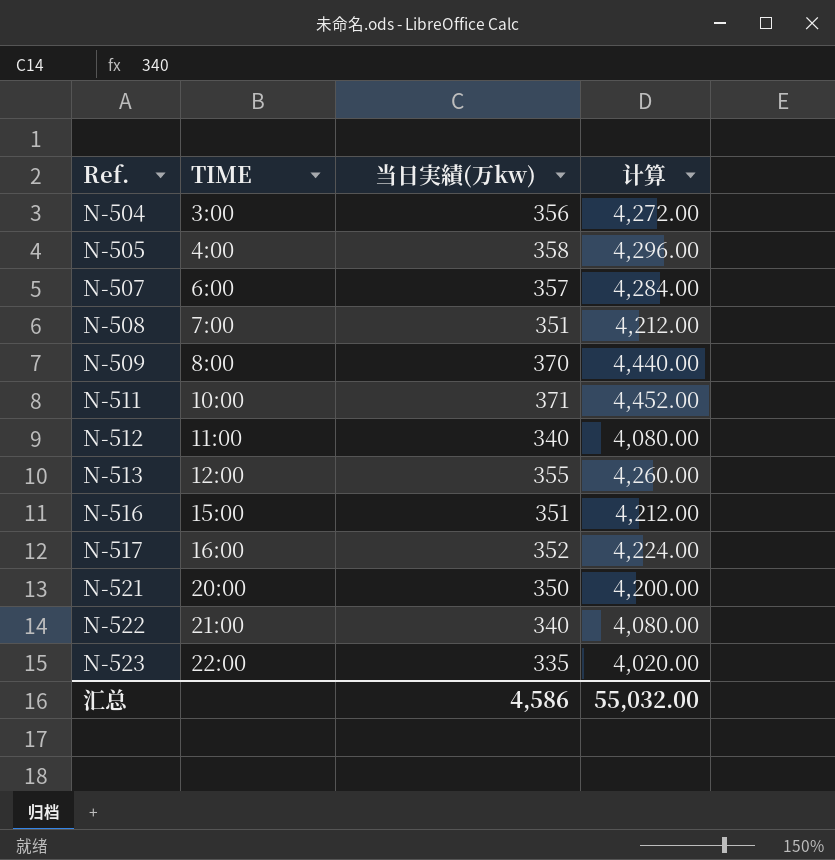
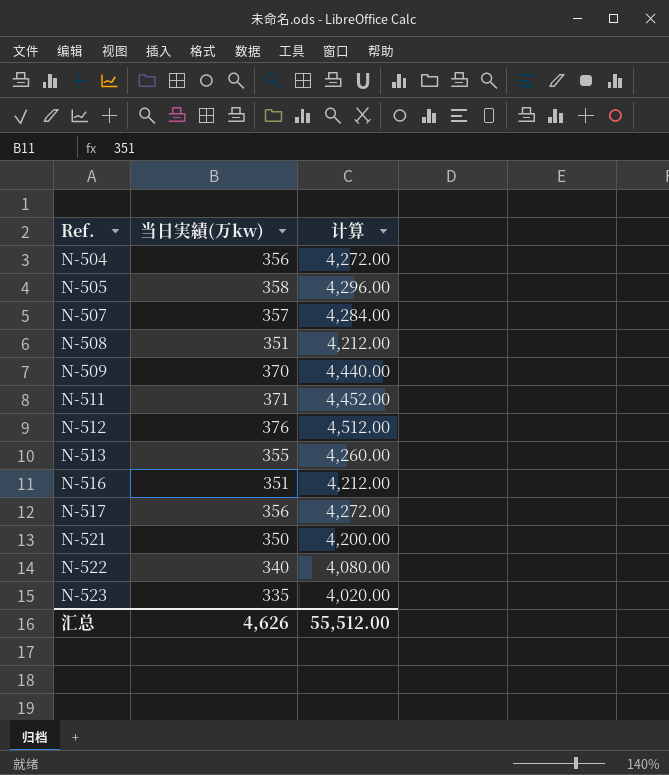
column TIME | position: 2 -> none
N-512 | 当日実績(万kw): 340 -> 376
N-512 | 计算: 4,080.00 -> 4,512.00
N-517 | 当日実績(万kw): 352 -> 356
N-517 | 计算: 4,224.00 -> 4,272.00
汇总 | 当日実績(万kw): 4,586 -> 4,626
汇总 | 计算: 55,032.00 -> 55,512.00

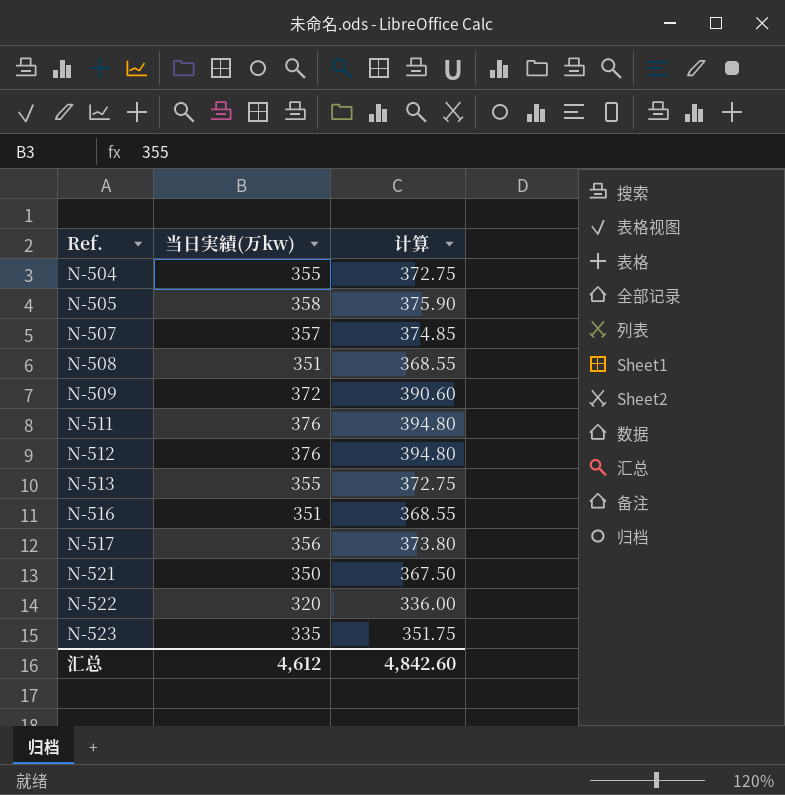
column 计算 | formula: [当日実績(万kw)] * 12 -> [当日実績(万kw)] * 1.05
N-504 | 当日実績(万kw): 356 -> 355
N-509 | 当日実績(万kw): 370 -> 372
N-511 | 当日実績(万kw): 371 -> 376
N-522 | 当日実績(万kw): 340 -> 320
汇总 | 当日実績(万kw): 4,626 -> 4,612
汇总 | 计算: 55,512.00 -> 4,842.60

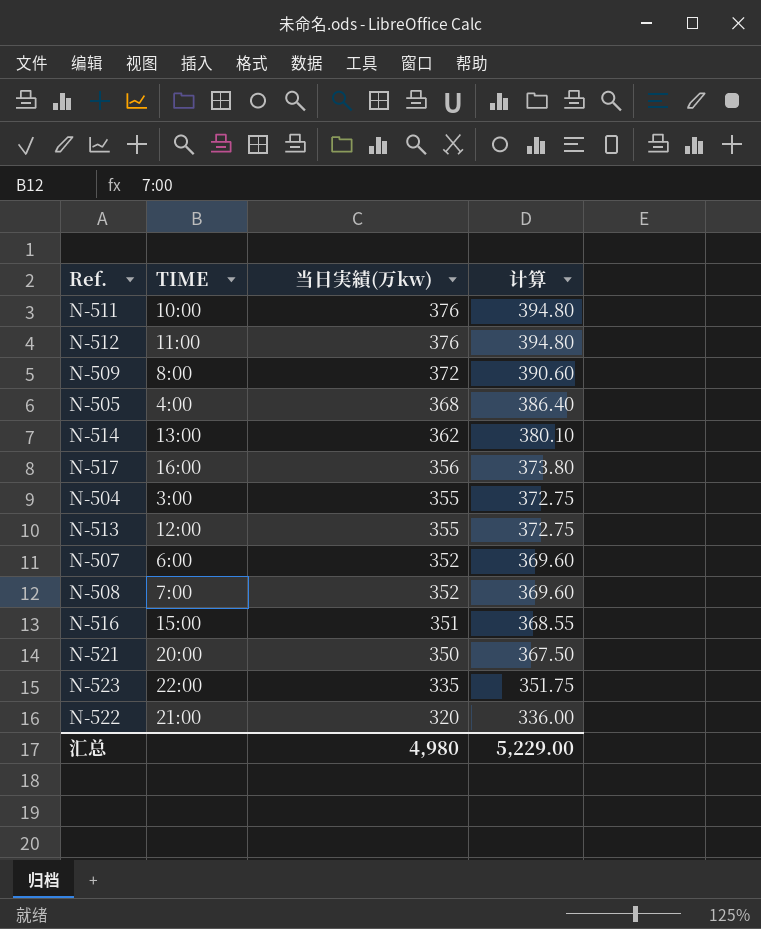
row order: Ref. ascending -> 当日実績(万kw) descending
column TIME | position: none -> 2
N-505 | 当日実績(万kw): 358 -> 368
N-505 | 计算: 375.90 -> 386.40
row N-514: none -> 13:00 | 362 | 380.10
N-507 | 当日実績(万kw): 357 -> 352
N-507 | 计算: 374.85 -> 369.60
N-508 | 当日実績(万kw): 351 -> 352
N-508 | 计算: 368.55 -> 369.60
汇总 | 当日実績(万kw): 4,612 -> 4,980
汇总 | 计算: 4,842.60 -> 5,229.00

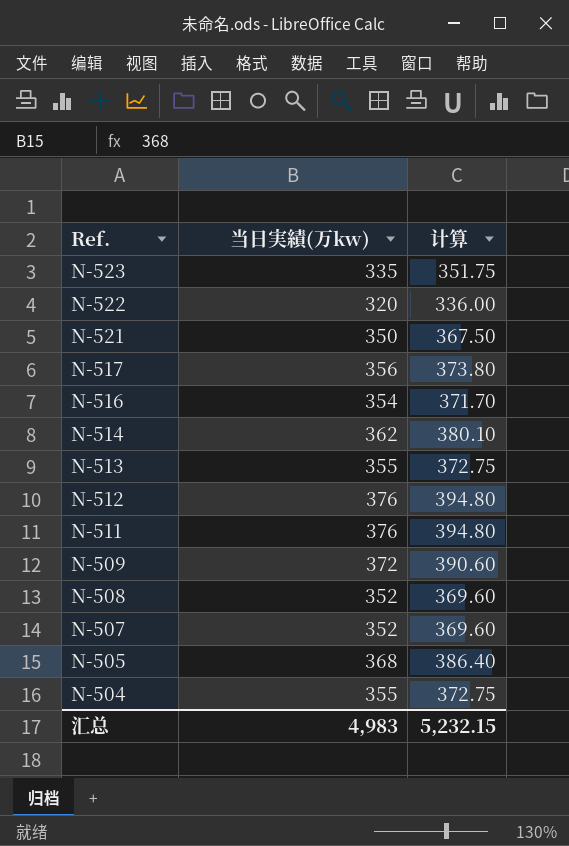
row order: 当日実績(万kw) descending -> Ref. descending
column TIME | position: 2 -> none
N-516 | 当日実績(万kw): 351 -> 354
N-516 | 计算: 368.55 -> 371.70
汇总 | 当日実績(万kw): 4,980 -> 4,983
汇总 | 计算: 5,229.00 -> 5,232.15

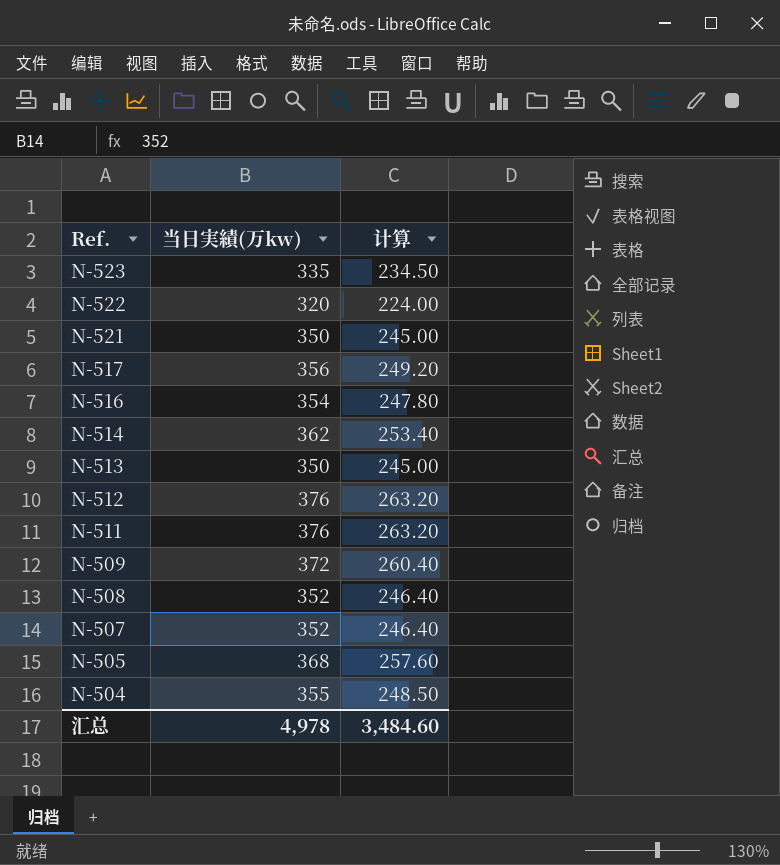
column 计算 | formula: [当日実績(万kw)] * 1.05 -> [当日実績(万kw)] * 0.7
N-513 | 当日実績(万kw): 355 -> 350
汇总 | 当日実績(万kw): 4,983 -> 4,978
汇总 | 计算: 5,232.15 -> 3,484.60

